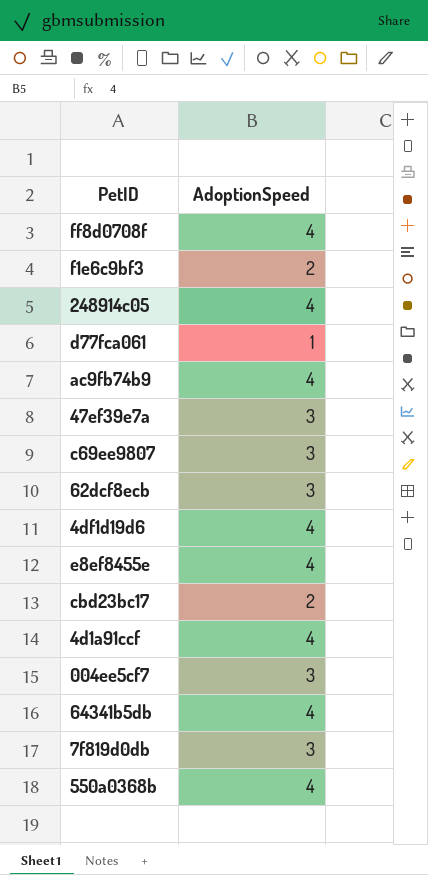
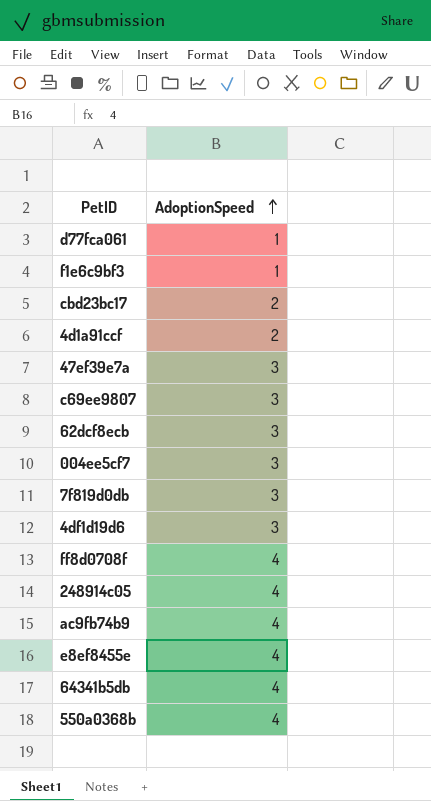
row order: none -> AdoptionSpeed ascending
f1e6c9bf3 | AdoptionSpeed: 2 -> 1
4d1a91ccf | AdoptionSpeed: 4 -> 2
4df1d19d6 | AdoptionSpeed: 4 -> 3

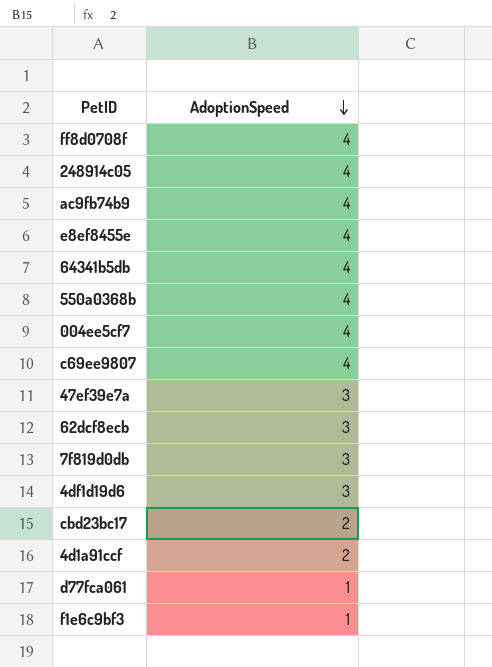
row order: AdoptionSpeed ascending -> AdoptionSpeed descending
004ee5cf7 | AdoptionSpeed: 3 -> 4
c69ee9807 | AdoptionSpeed: 3 -> 4

